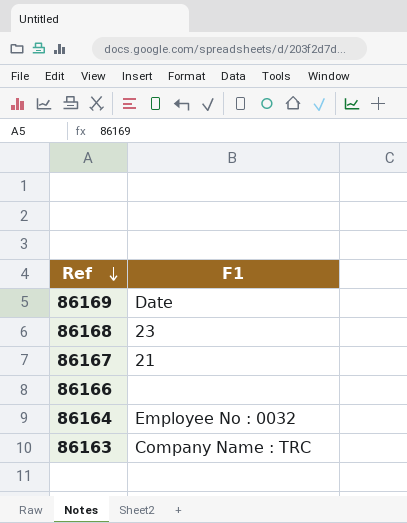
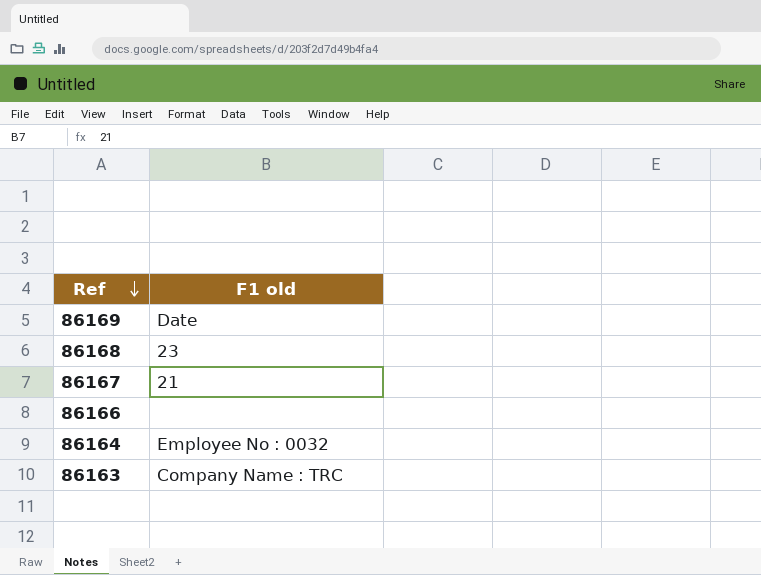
column name: F1 -> F1 old

